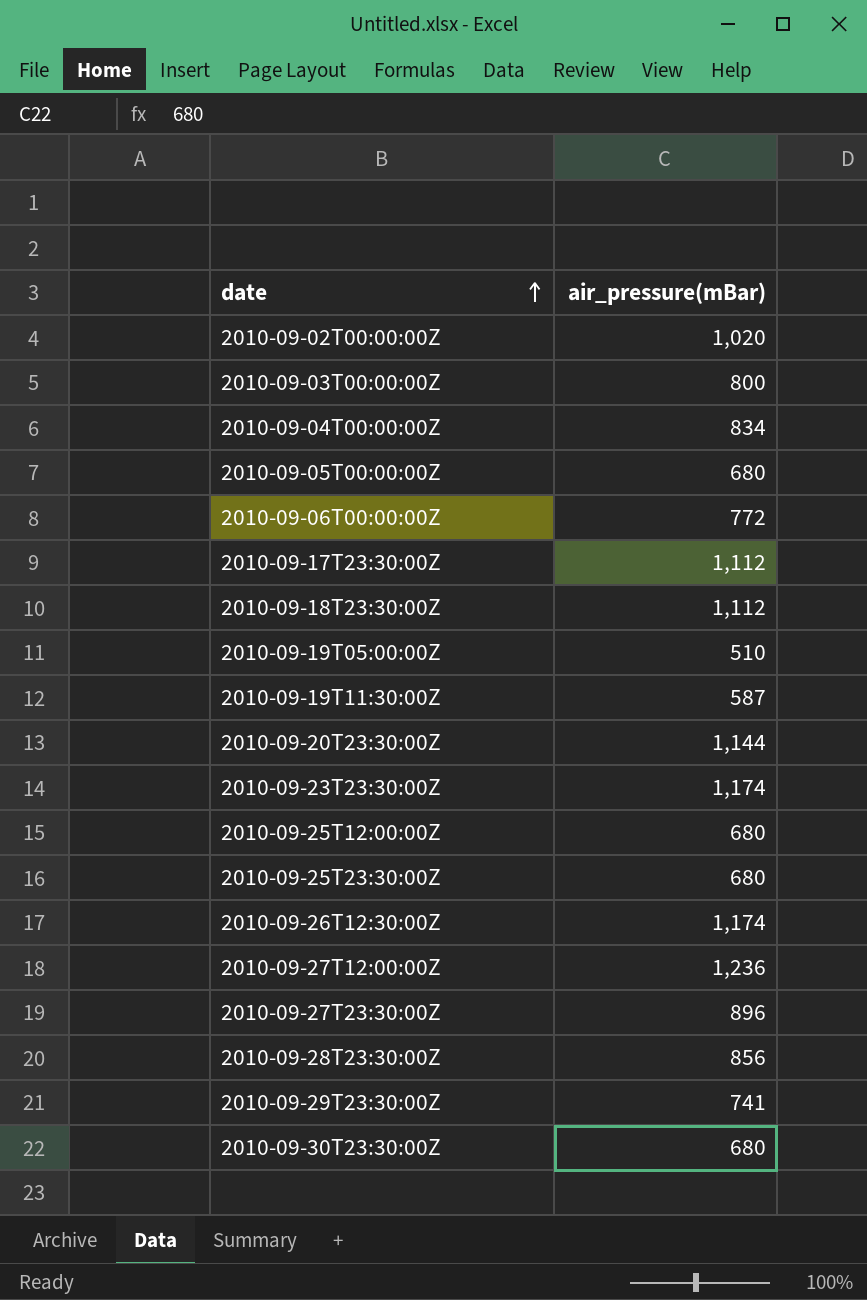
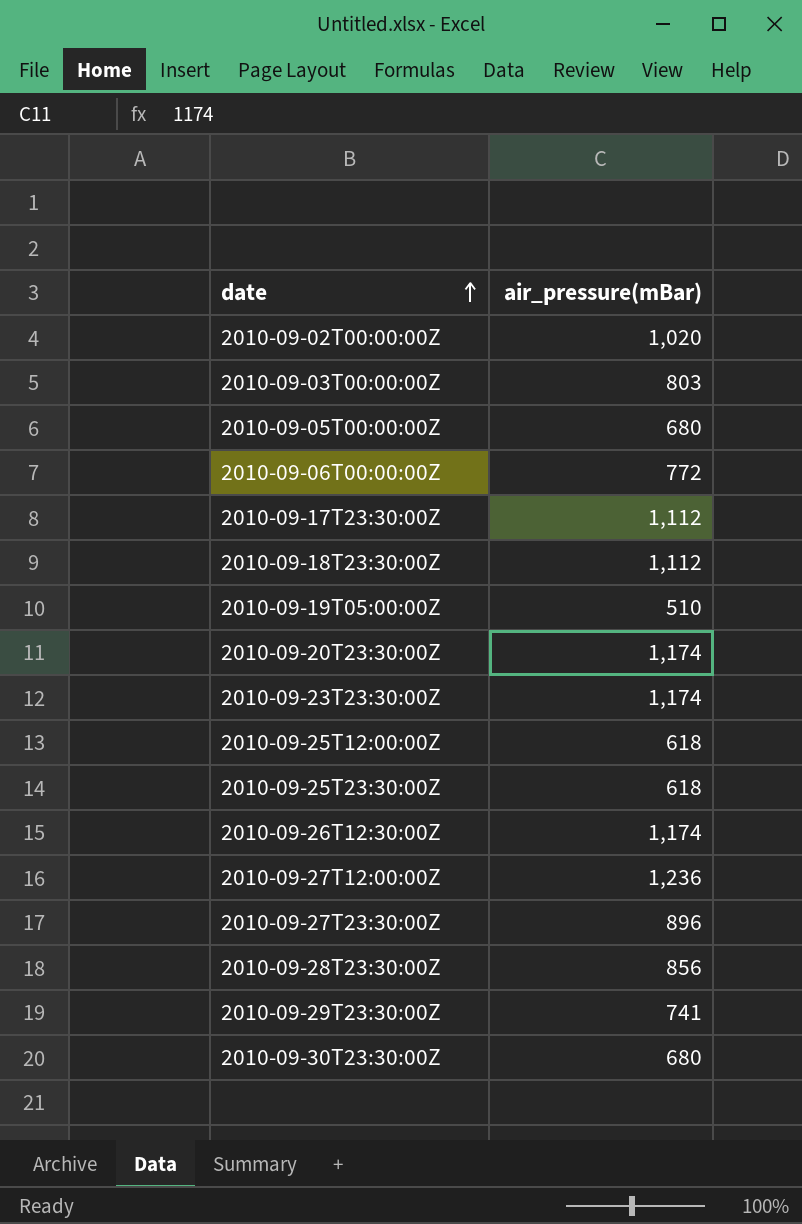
row 2010-09-04T00:00:00Z: 834 -> none
row 2010-09-19T11:30:00Z: 587 -> none
2010-09-03T00:00:00Z | air_pressure(mBar): 800 -> 803
2010-09-20T23:30:00Z | air_pressure(mBar): 1,144 -> 1,174
2010-09-25T12:00:00Z | air_pressure(mBar): 680 -> 618
2010-09-25T23:30:00Z | air_pressure(mBar): 680 -> 618

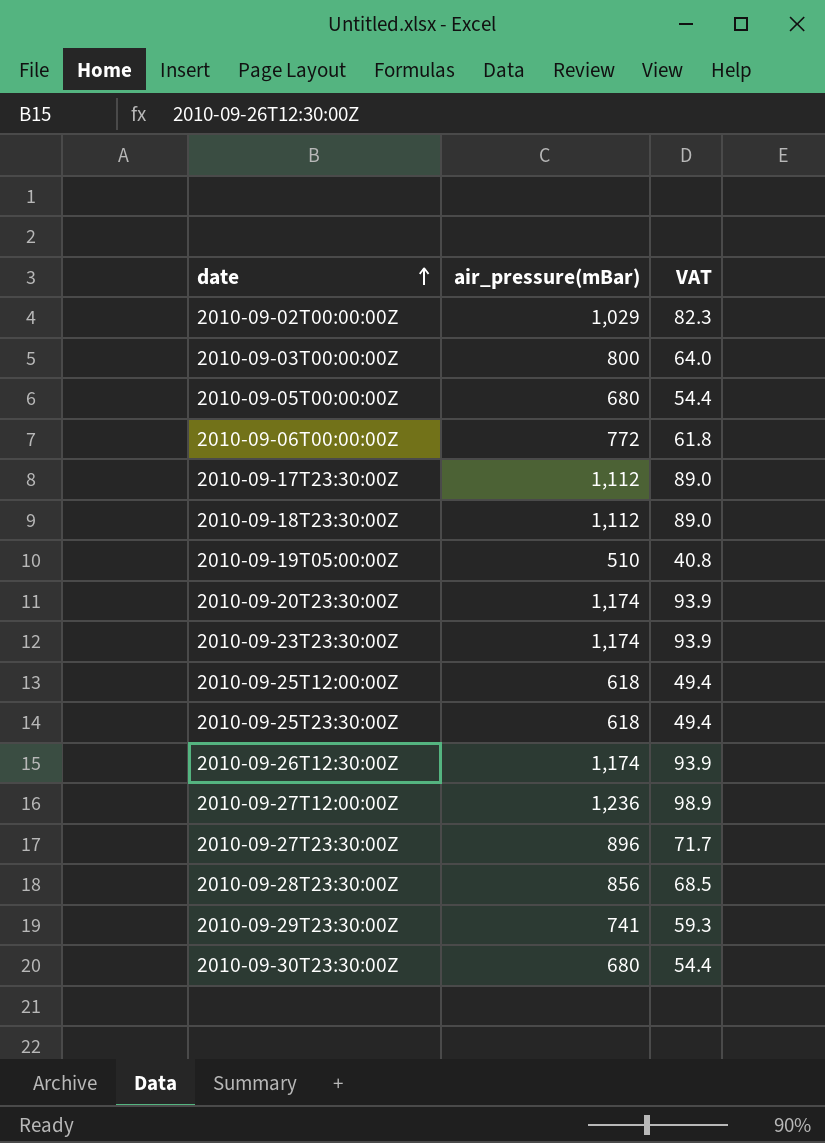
column VAT | formula: none -> [air_pressure(mBar)] * 0.08
2010-09-02T00:00:00Z | air_pressure(mBar): 1,020 -> 1,029
2010-09-03T00:00:00Z | air_pressure(mBar): 803 -> 800

